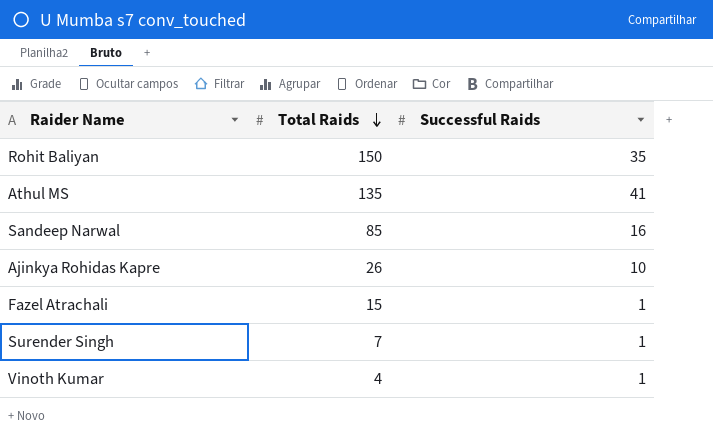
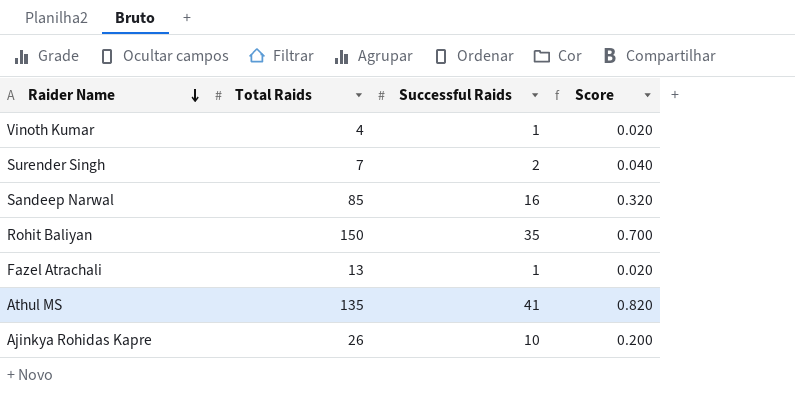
row order: Total Raids descending -> Raider Name descending
column Score | formula: none -> [Successful Raids] * 0.02
Surender Singh | Successful Raids: 1 -> 2
Fazel Atrachali | Total Raids: 15 -> 13

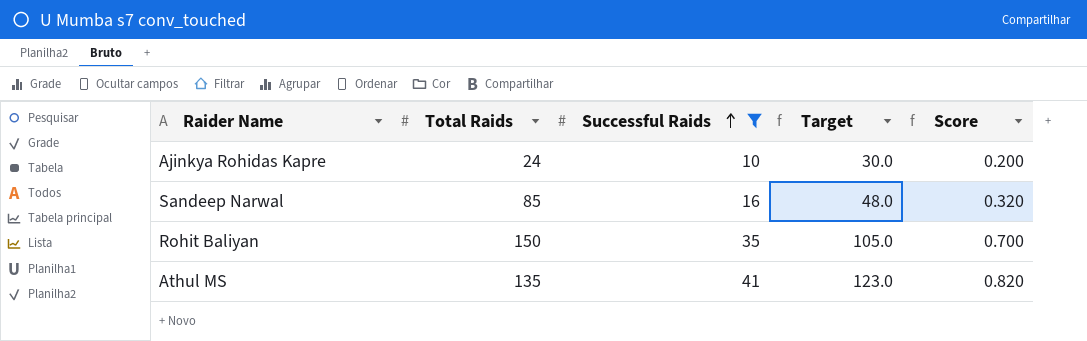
filter: none -> Successful Raids >= 10
row order: Raider Name descending -> Successful Raids ascending
column Target | formula: none -> [Successful Raids] * 3
Ajinkya Rohidas Kapre | Total Raids: 26 -> 24

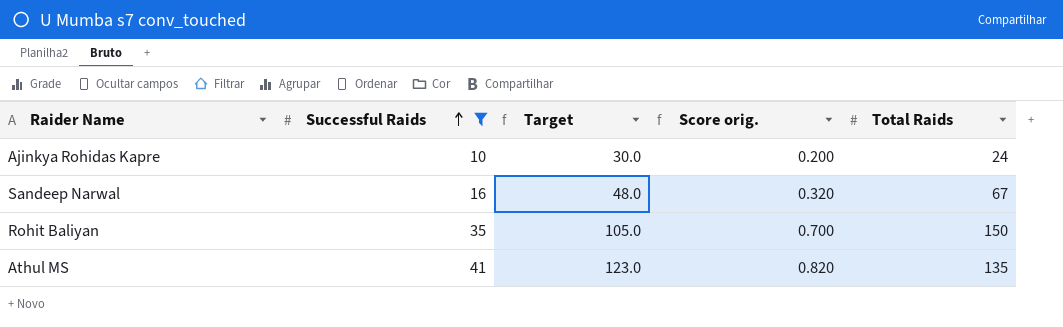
column name: Score -> Score orig.
column Total Raids | position: 2 -> 5
Sandeep Narwal | Total Raids: 85 -> 67

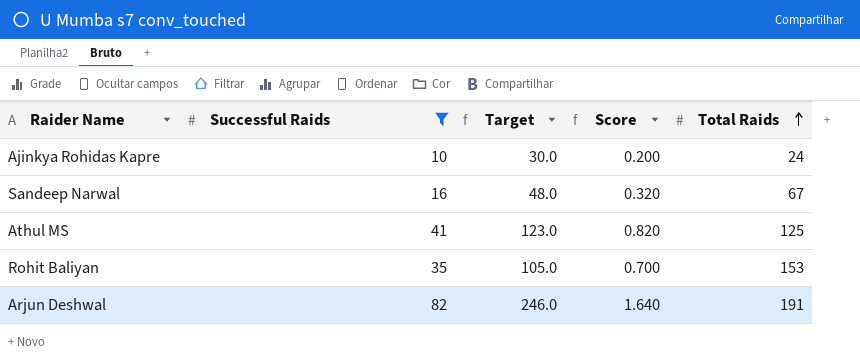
row order: Successful Raids ascending -> Total Raids ascending
column name: Score orig. -> Score
Athul MS | Total Raids: 135 -> 125
Rohit Baliyan | Total Raids: 150 -> 153
row Arjun Deshwal: none -> 82 | 246.0 | 1.640 | 191

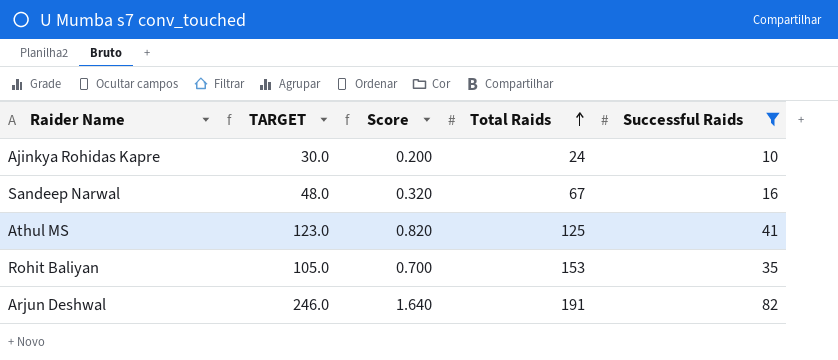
column name: Target -> TARGET
column Successful Raids | position: 2 -> 5

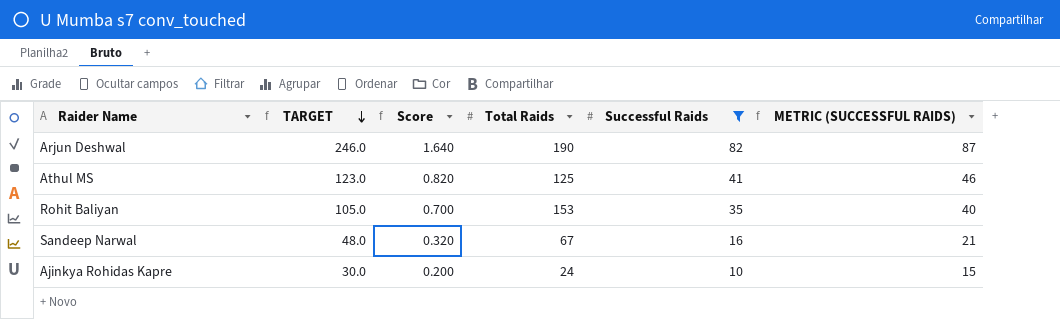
row order: Total Raids ascending -> TARGET descending
column METRIC (SUCCESSFUL RAIDS) | formula: none -> [Successful Raids] + 5
Arjun Deshwal | Total Raids: 191 -> 190

